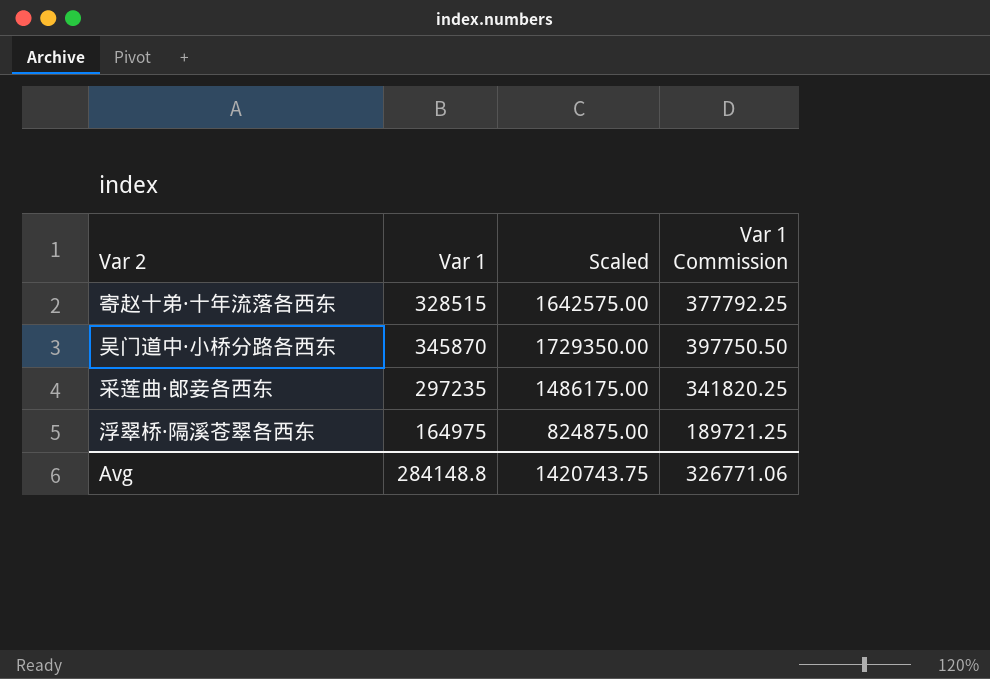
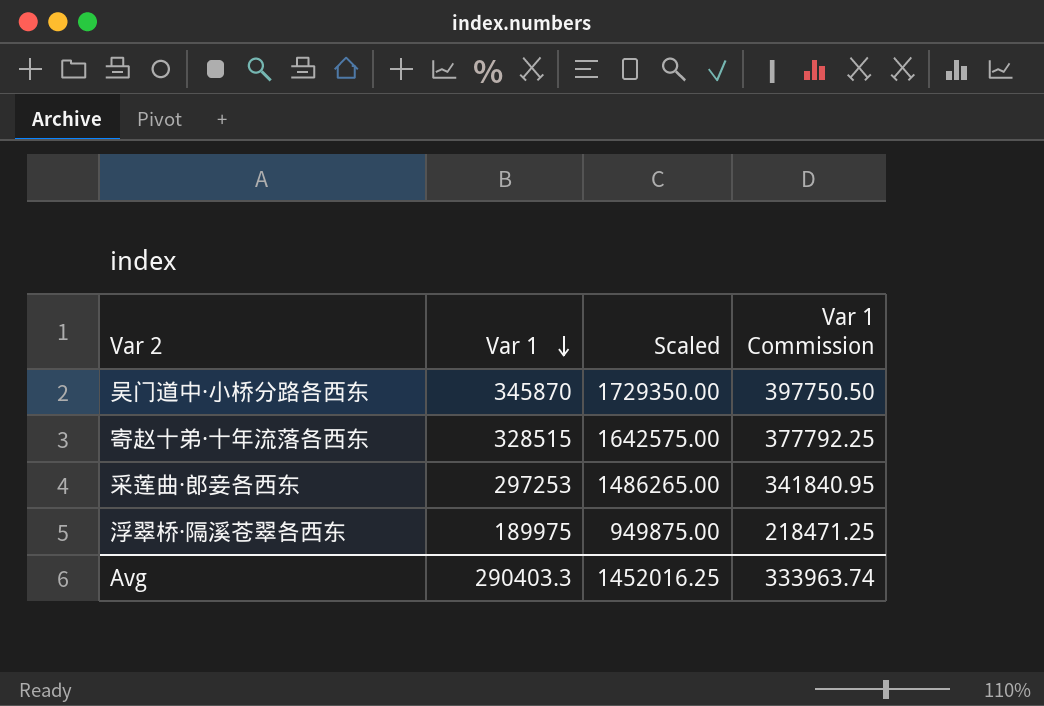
row order: none -> Var 1 descending
采莲曲·郎妾各西东 | Var 1: 297235 -> 297253
采莲曲·郎妾各西东 | Scaled: 1486175.00 -> 1486265.00
采莲曲·郎妾各西东 | Var 1 Commission: 341820.25 -> 341840.95
浮翠桥·隔溪苍翠各西东 | Var 1: 164975 -> 189975
浮翠桥·隔溪苍翠各西东 | Scaled: 824875.00 -> 949875.00
浮翠桥·隔溪苍翠各西东 | Var 1 Commission: 189721.25 -> 218471.25
Avg | Var 1: 284148.8 -> 290403.3
Avg | Scaled: 1420743.75 -> 1452016.25
Avg | Var 1 Commission: 326771.06 -> 333963.74

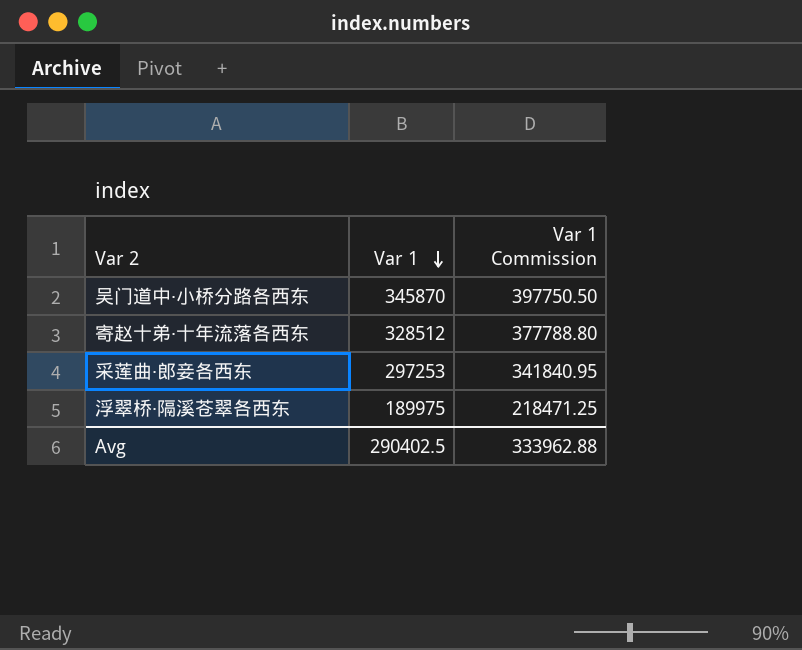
column Scaled | formula: [Var 1] * 5 -> none
寄赵十弟·十年流落各西东 | Var 1: 328515 -> 328512
寄赵十弟·十年流落各西东 | Var 1 Commission: 377792.25 -> 377788.80
Avg | Var 1: 290403.3 -> 290402.5
Avg | Var 1 Commission: 333963.74 -> 333962.88

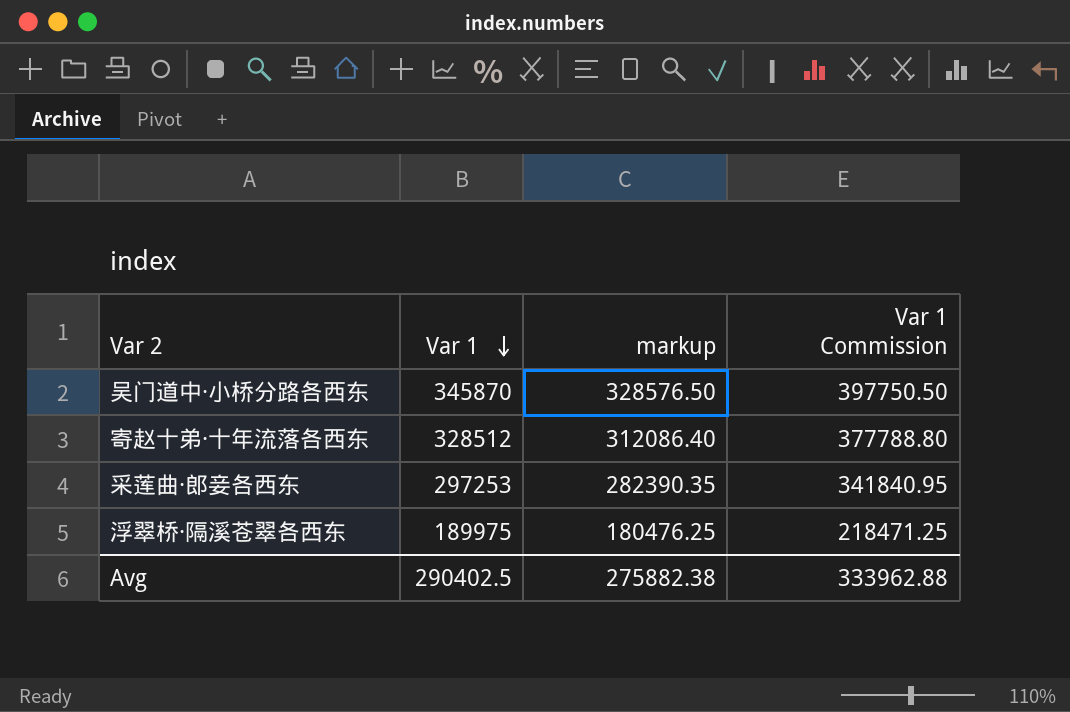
column markup | formula: none -> [Var 1] * 0.95

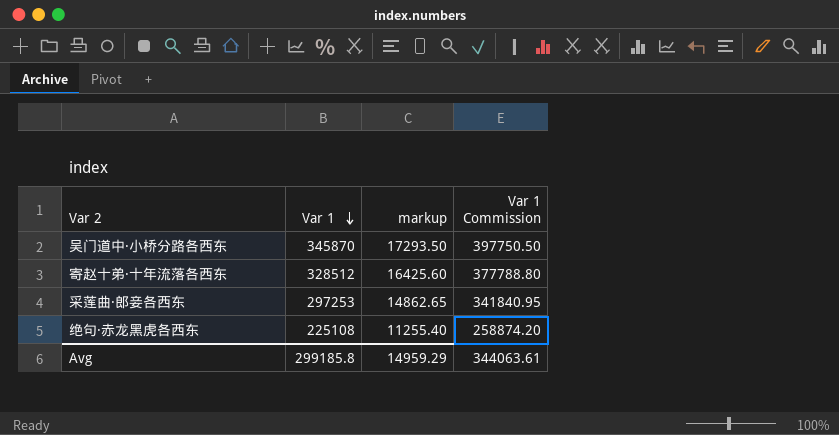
column markup | formula: [Var 1] * 0.95 -> [Var 1] * 0.05
row 浮翠桥·隔溪苍翠各西东: 189975 | 180476.25 | 218471.25 -> none
row 绝句·赤龙黑虎各西东: none -> 225108 | 11255.40 | 258874.20
Avg | Var 1: 290402.5 -> 299185.8
Avg | markup: 275882.38 -> 14959.29
Avg | Var 1 Commission: 333962.88 -> 344063.61

